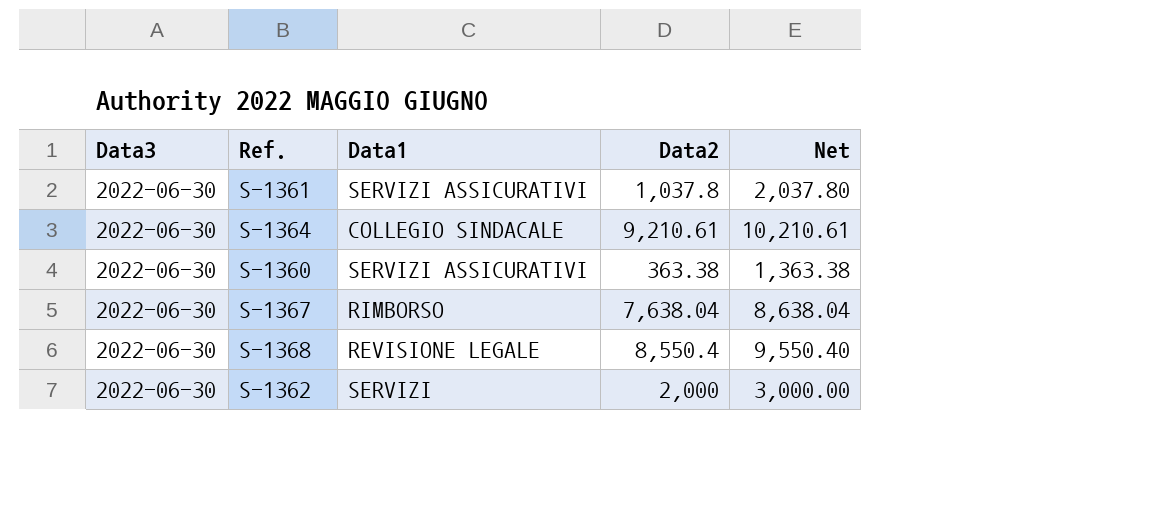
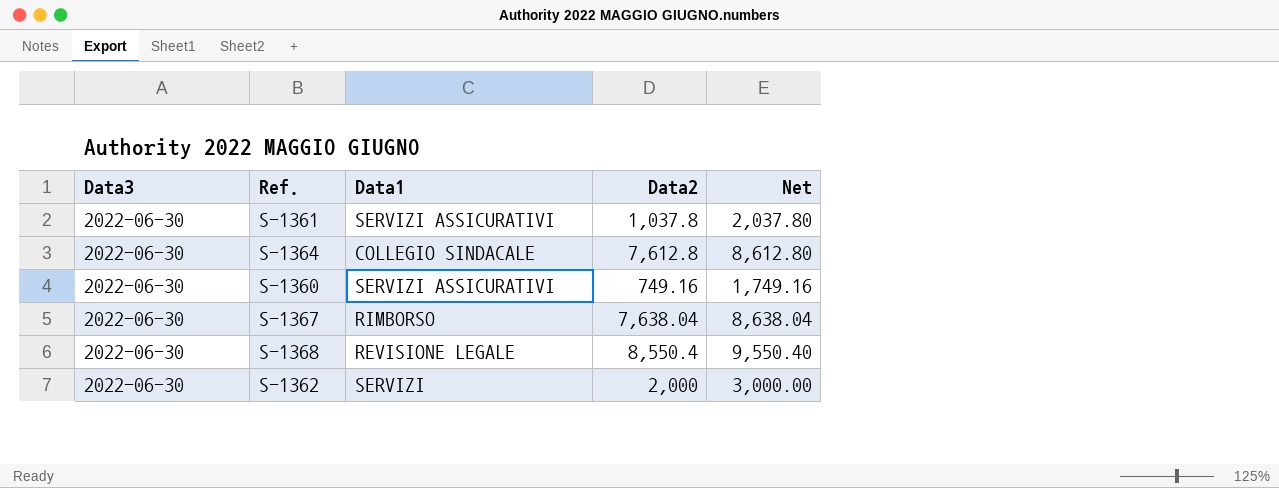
S-1364 | Data2: 9,210.61 -> 7,612.8
S-1364 | Net: 10,210.61 -> 8,612.80
S-1360 | Data2: 363.38 -> 749.16
S-1360 | Net: 1,363.38 -> 1,749.16

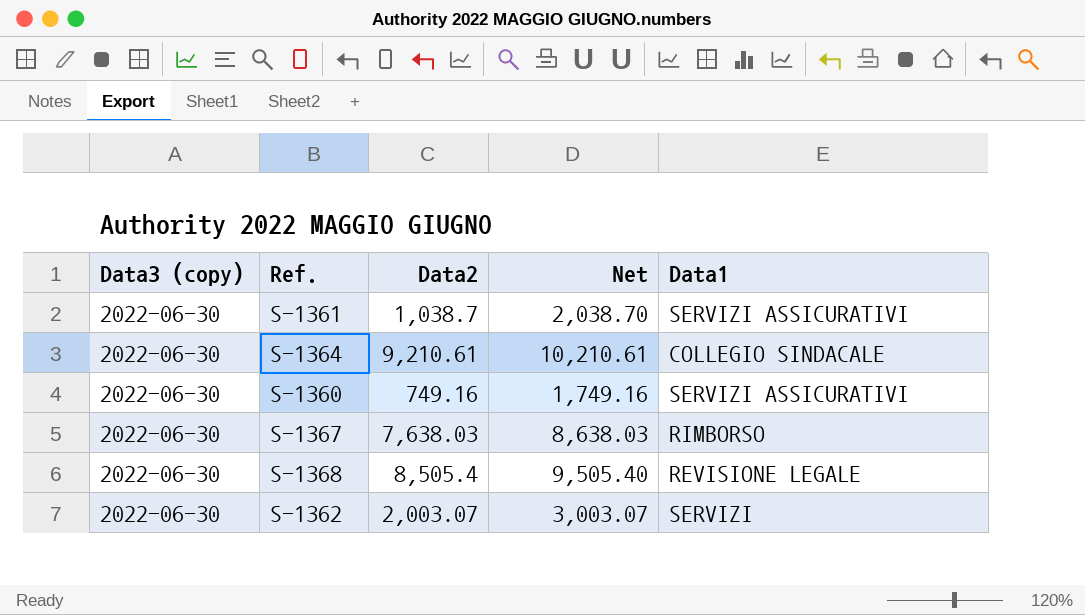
column name: Data3 -> Data3 (copy)
column Data1 | position: 3 -> 5
S-1361 | Data2: 1,037.8 -> 1,038.7
S-1361 | Net: 2,037.80 -> 2,038.70
S-1364 | Data2: 7,612.8 -> 9,210.61
S-1364 | Net: 8,612.80 -> 10,210.61
S-1367 | Data2: 7,638.04 -> 7,638.03
S-1367 | Net: 8,638.04 -> 8,638.03
S-1368 | Data2: 8,550.4 -> 8,505.4
S-1368 | Net: 9,550.40 -> 9,505.40
S-1362 | Data2: 2,000 -> 2,003.07
S-1362 | Net: 3,000.00 -> 3,003.07

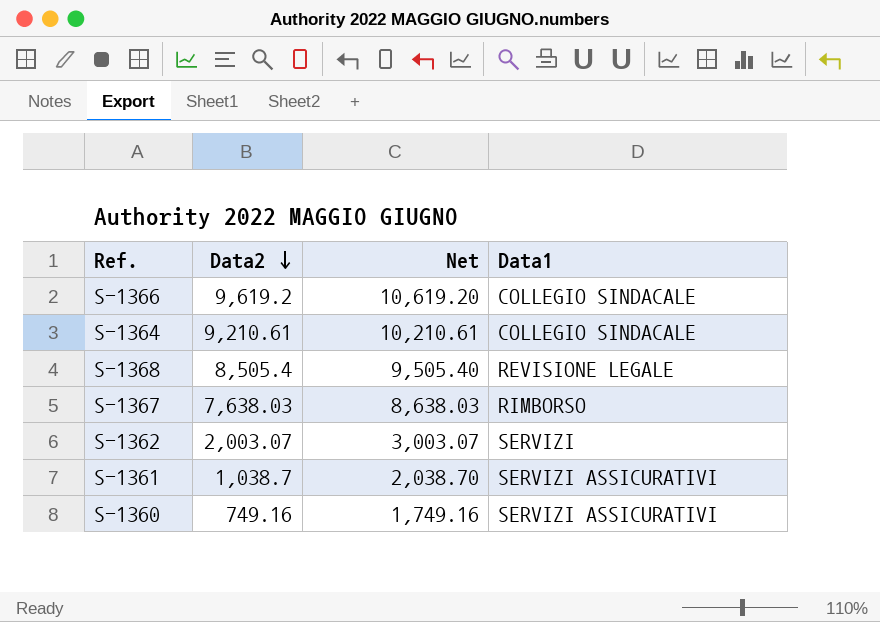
row order: none -> Data2 descending
column Data3 (copy) | position: 1 -> none
row S-1366: none -> 9,619.2 | 10,619.20 | COLLEGIO SINDACALE

